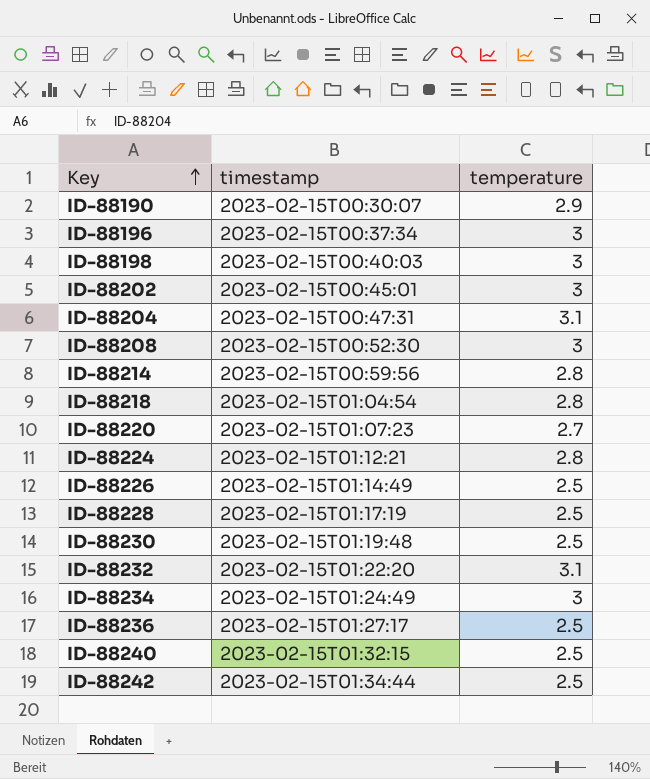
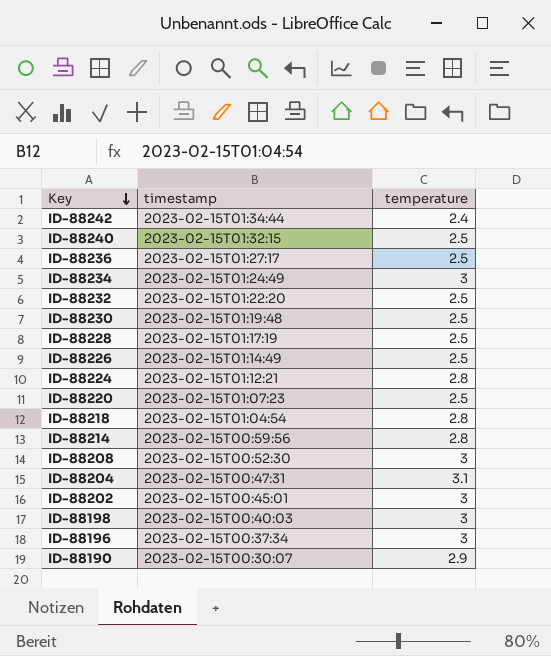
row order: Key ascending -> Key descending
ID-88242 | temperature: 2.5 -> 2.4
ID-88232 | temperature: 3.1 -> 2.5
ID-88220 | temperature: 2.7 -> 2.5

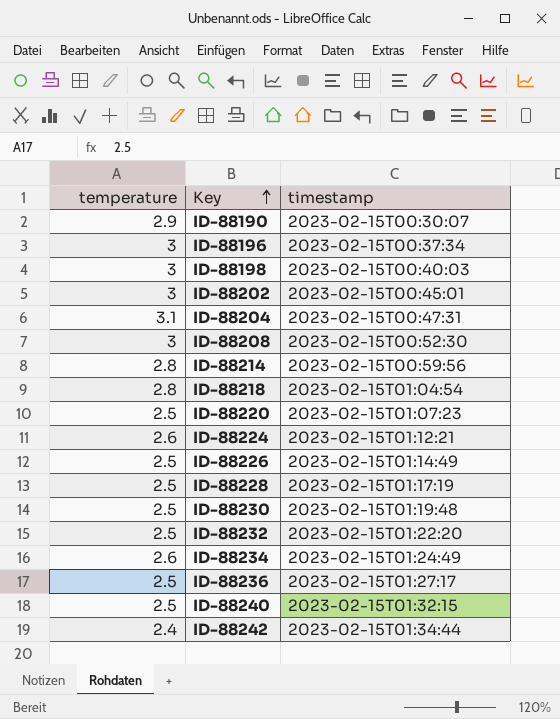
row order: Key descending -> Key ascending
column temperature | position: 3 -> 1
ID-88224 | temperature: 2.8 -> 2.6
ID-88234 | temperature: 3 -> 2.6

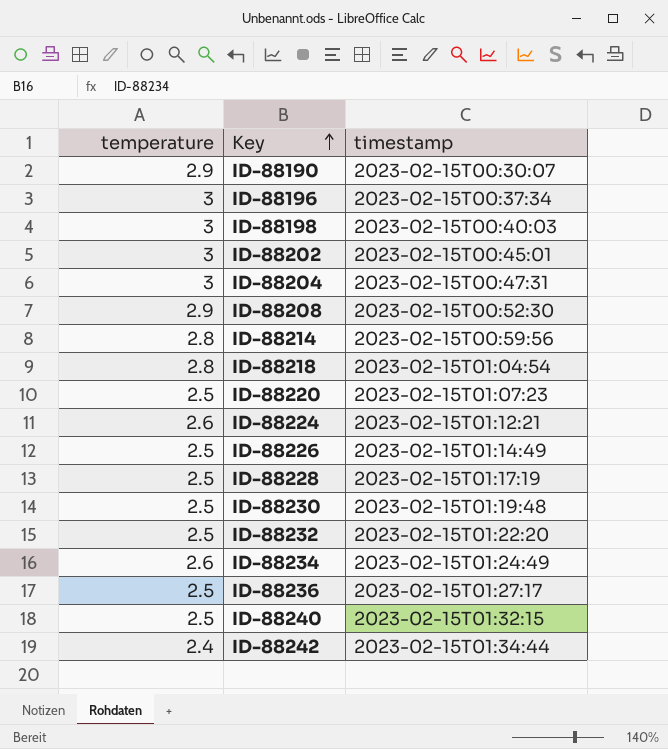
ID-88204 | temperature: 3.1 -> 3
ID-88208 | temperature: 3 -> 2.9

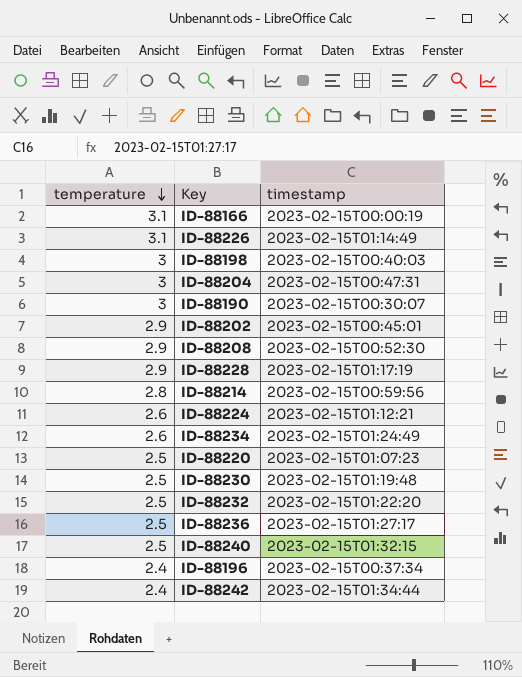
row order: Key ascending -> temperature descending
row ID-88218: 2.8 | 2023-02-15T01:04:54 -> none
row ID-88166: none -> 3.1 | 2023-02-15T00:00:19
ID-88226 | temperature: 2.5 -> 3.1
ID-88190 | temperature: 2.9 -> 3
ID-88202 | temperature: 3 -> 2.9
ID-88228 | temperature: 2.5 -> 2.9
ID-88196 | temperature: 3 -> 2.4

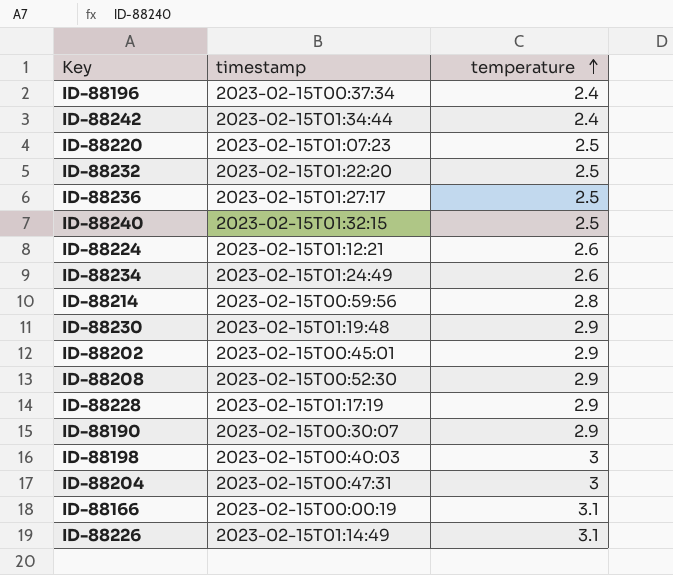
row order: temperature descending -> temperature ascending
column temperature | position: 1 -> 3
ID-88230 | temperature: 2.5 -> 2.9
ID-88190 | temperature: 3 -> 2.9

